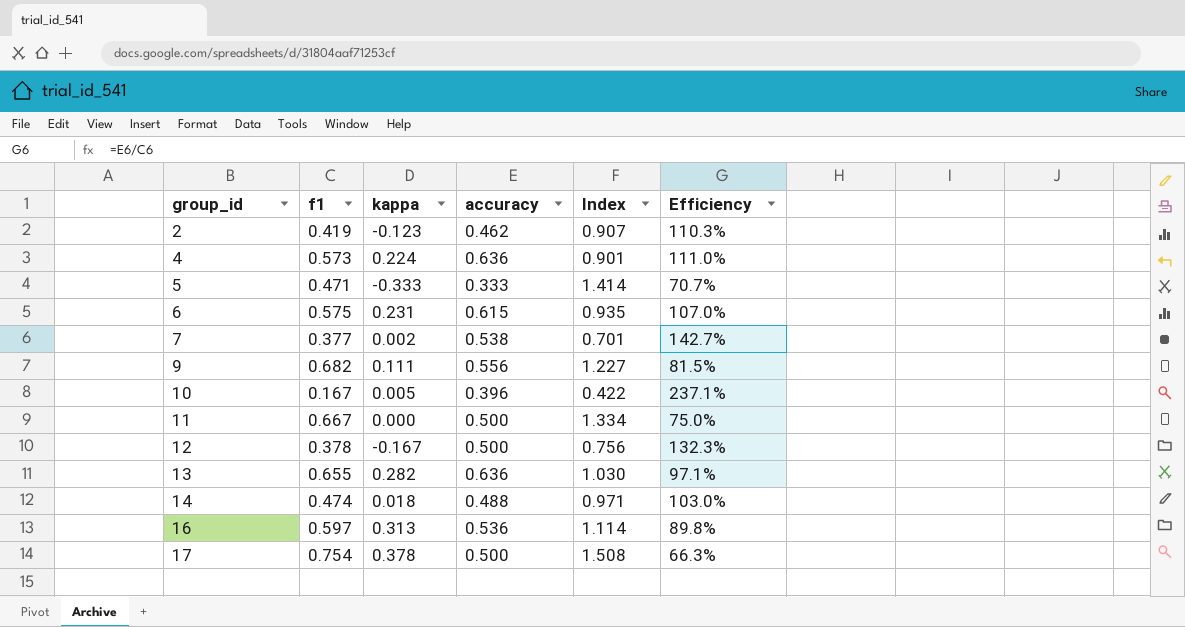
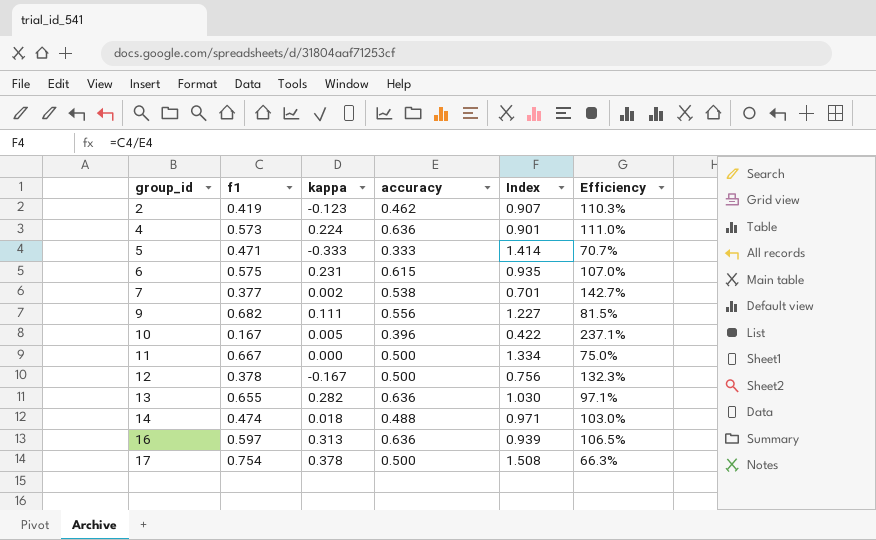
16 | accuracy: 0.536 -> 0.636
16 | Index: 1.114 -> 0.939
16 | Efficiency: 89.8% -> 106.5%

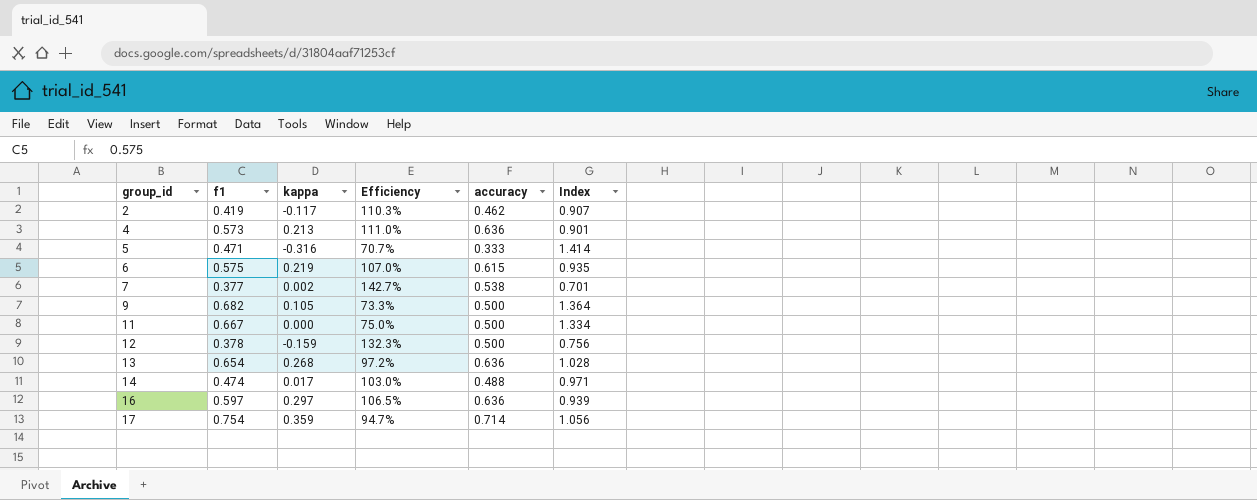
column Efficiency | position: 6 -> 4
row 10: 0.167 | 0.005 | 0.396 | 0.422 | 237.1% -> none
2 | kappa: -0.123 -> -0.117
4 | kappa: 0.224 -> 0.213
5 | kappa: -0.333 -> -0.316
6 | kappa: 0.231 -> 0.219
9 | kappa: 0.111 -> 0.105
9 | Efficiency: 81.5% -> 73.3%
9 | accuracy: 0.556 -> 0.500
9 | Index: 1.227 -> 1.364
12 | kappa: -0.167 -> -0.159
13 | f1: 0.655 -> 0.654
13 | kappa: 0.282 -> 0.268
13 | Efficiency: 97.1% -> 97.2%
13 | Index: 1.030 -> 1.028
14 | kappa: 0.018 -> 0.017
16 | kappa: 0.313 -> 0.297
17 | kappa: 0.378 -> 0.359
17 | Efficiency: 66.3% -> 94.7%
17 | accuracy: 0.500 -> 0.714
17 | Index: 1.508 -> 1.056

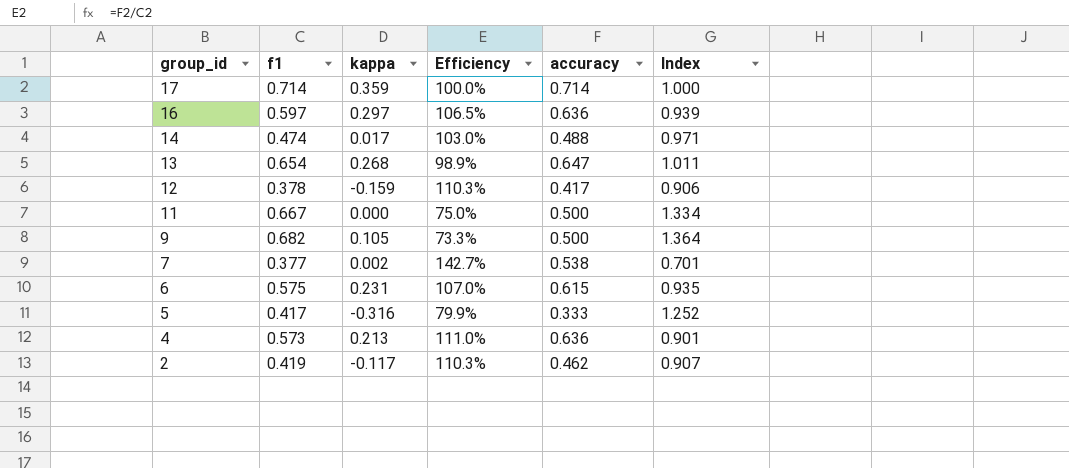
row order: group_id ascending -> group_id descending
17 | f1: 0.754 -> 0.714
17 | Efficiency: 94.7% -> 100.0%
17 | Index: 1.056 -> 1.000
13 | Efficiency: 97.2% -> 98.9%
13 | accuracy: 0.636 -> 0.647
13 | Index: 1.028 -> 1.011
12 | Efficiency: 132.3% -> 110.3%
12 | accuracy: 0.500 -> 0.417
12 | Index: 0.756 -> 0.906
6 | kappa: 0.219 -> 0.231
5 | f1: 0.471 -> 0.417
5 | Efficiency: 70.7% -> 79.9%
5 | Index: 1.414 -> 1.252

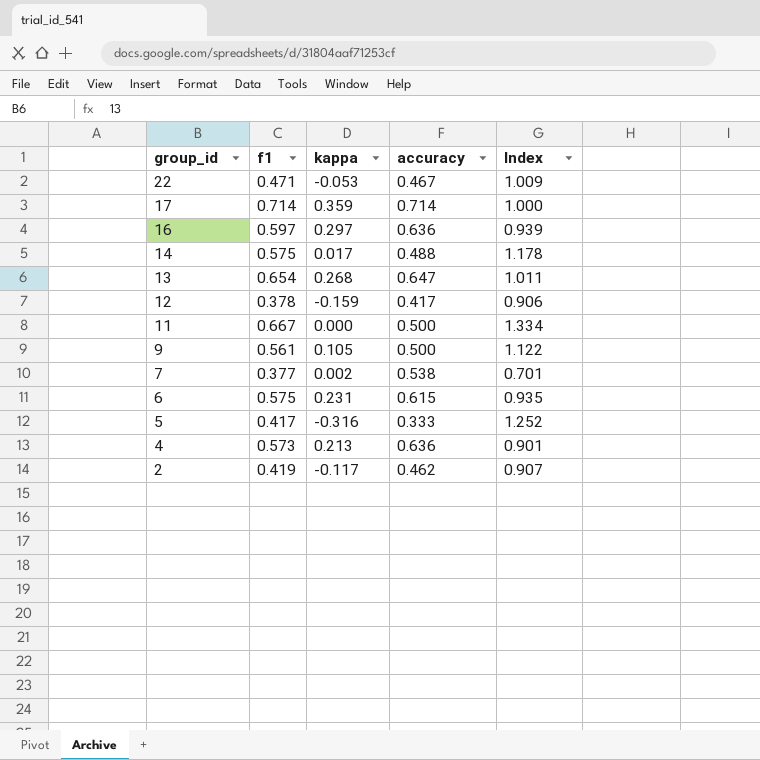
column Efficiency | formula: [accuracy] / [f1] -> none
row 22: none -> 0.471 | -0.053 | 0.467 | 1.009
14 | f1: 0.474 -> 0.575
14 | Index: 0.971 -> 1.178
9 | f1: 0.682 -> 0.561
9 | Index: 1.364 -> 1.122

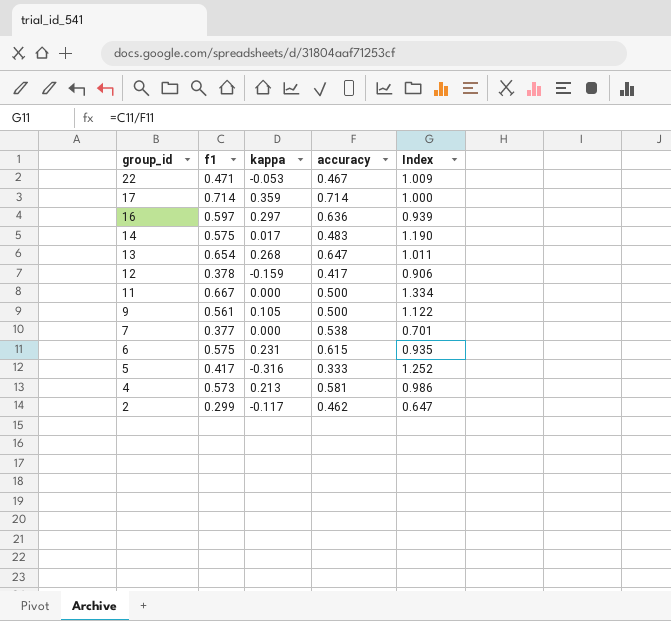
14 | accuracy: 0.488 -> 0.483
14 | Index: 1.178 -> 1.190
7 | kappa: 0.002 -> 0.000
4 | accuracy: 0.636 -> 0.581
4 | Index: 0.901 -> 0.986
2 | f1: 0.419 -> 0.299
2 | Index: 0.907 -> 0.647

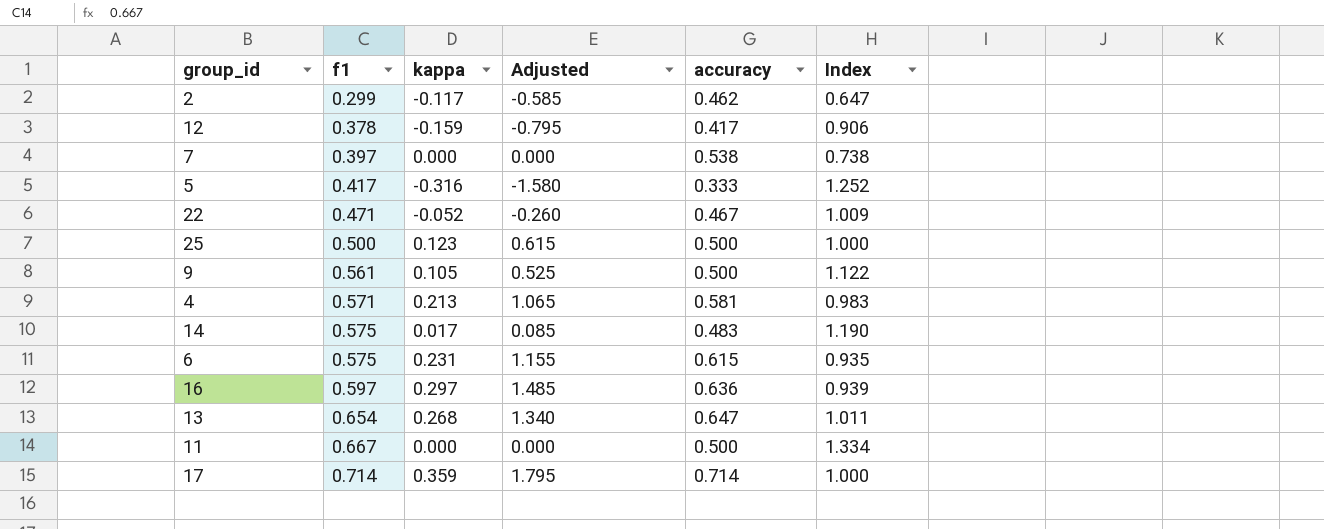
row order: group_id descending -> f1 ascending
column Adjusted | formula: none -> [kappa] * 5
7 | f1: 0.377 -> 0.397
7 | Index: 0.701 -> 0.738
22 | kappa: -0.053 -> -0.052
row 25: none -> 0.500 | 0.123 | 0.615 | 0.500 | 1.000
4 | f1: 0.573 -> 0.571
4 | Index: 0.986 -> 0.983

